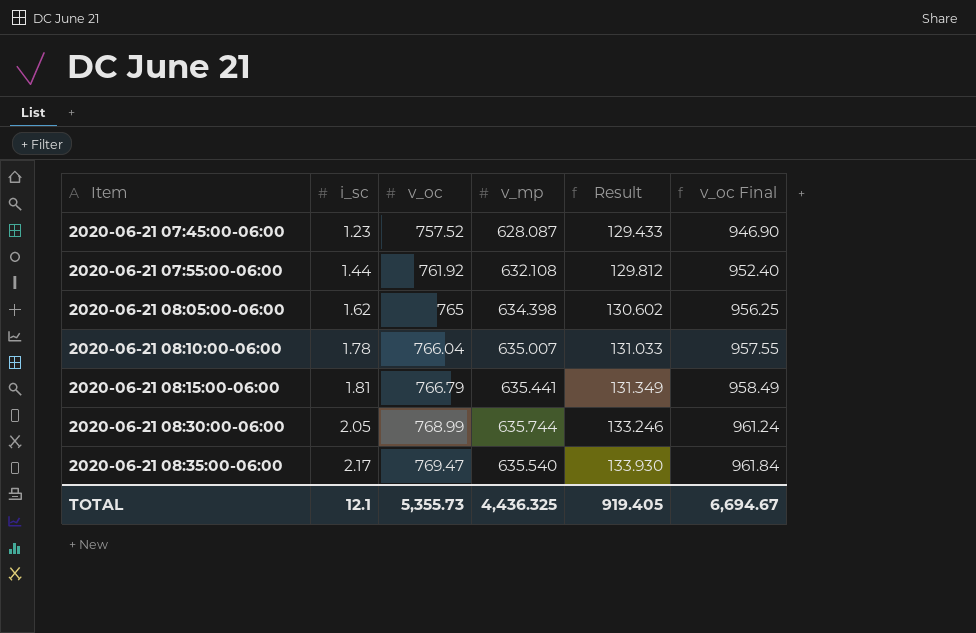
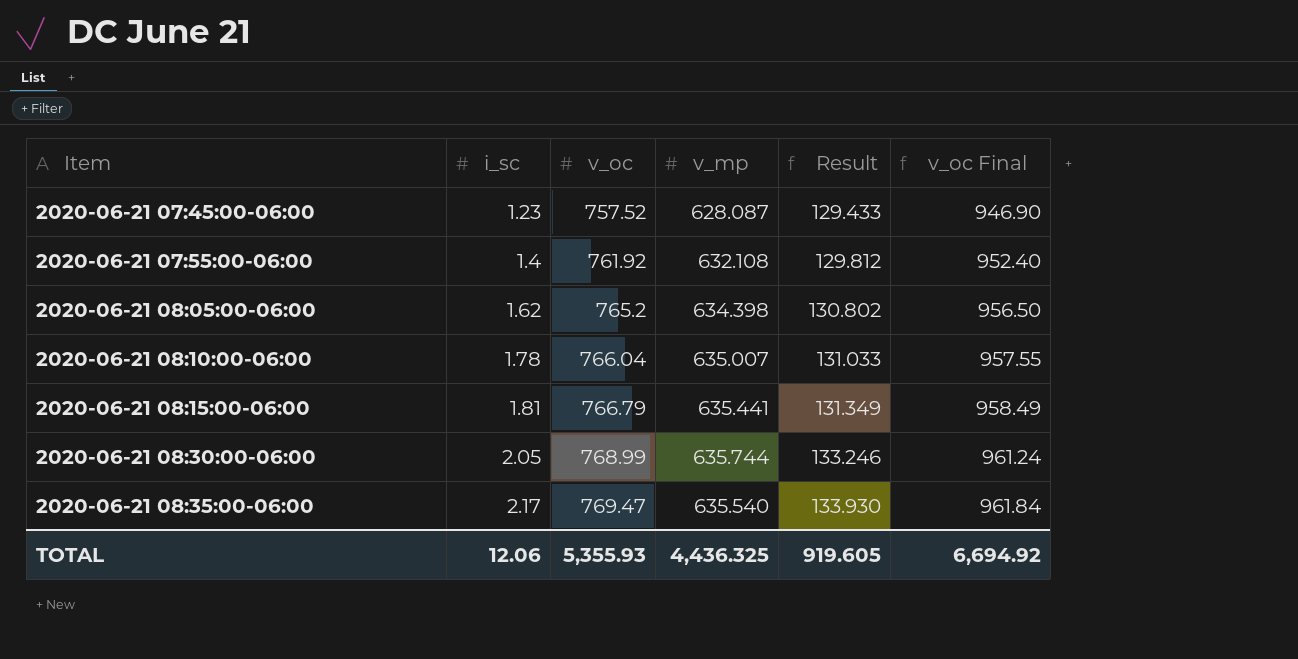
2020-06-21 07:55:00-06:00 | i_sc: 1.44 -> 1.4
2020-06-21 08:05:00-06:00 | v_oc: 765 -> 765.2
2020-06-21 08:05:00-06:00 | Result: 130.602 -> 130.802
2020-06-21 08:05:00-06:00 | v_oc Final: 956.25 -> 956.50
TOTAL | i_sc: 12.1 -> 12.06
TOTAL | v_oc: 5,355.73 -> 5,355.93
TOTAL | Result: 919.405 -> 919.605
TOTAL | v_oc Final: 6,694.67 -> 6,694.92

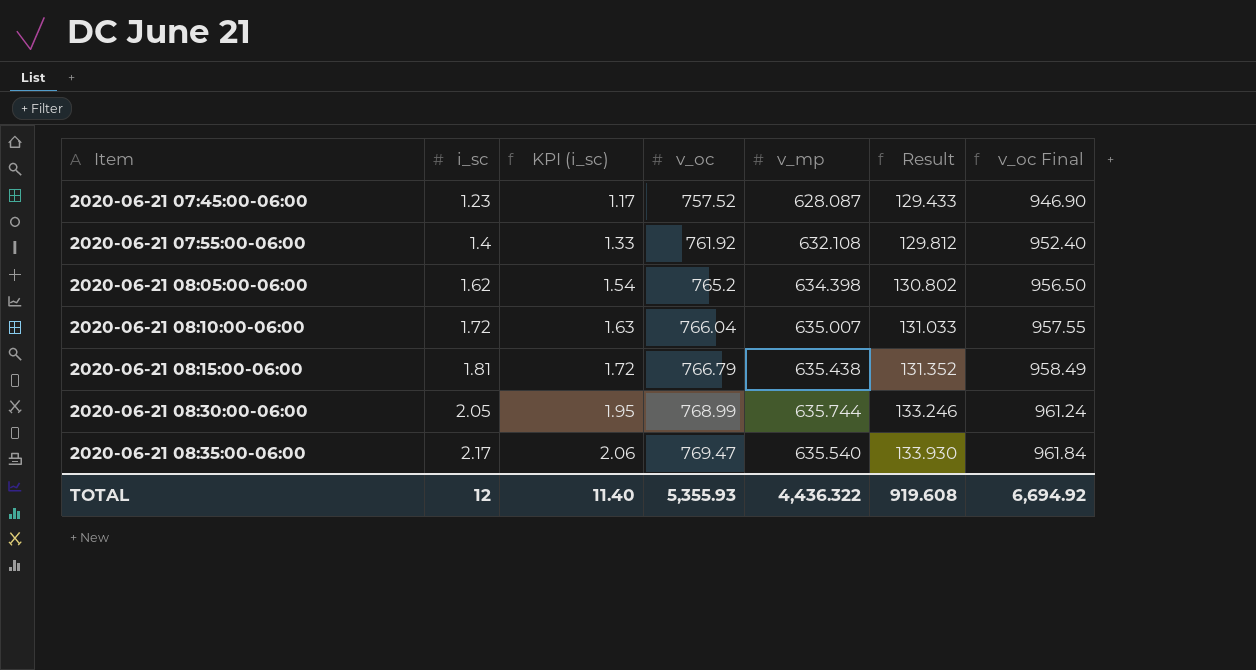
column KPI (i_sc) | formula: none -> [i_sc] * 0.95
2020-06-21 08:10:00-06:00 | i_sc: 1.78 -> 1.72
2020-06-21 08:15:00-06:00 | v_mp: 635.441 -> 635.438
2020-06-21 08:15:00-06:00 | Result: 131.349 -> 131.352
TOTAL | i_sc: 12.06 -> 12
TOTAL | v_mp: 4,436.325 -> 4,436.322
TOTAL | Result: 919.605 -> 919.608

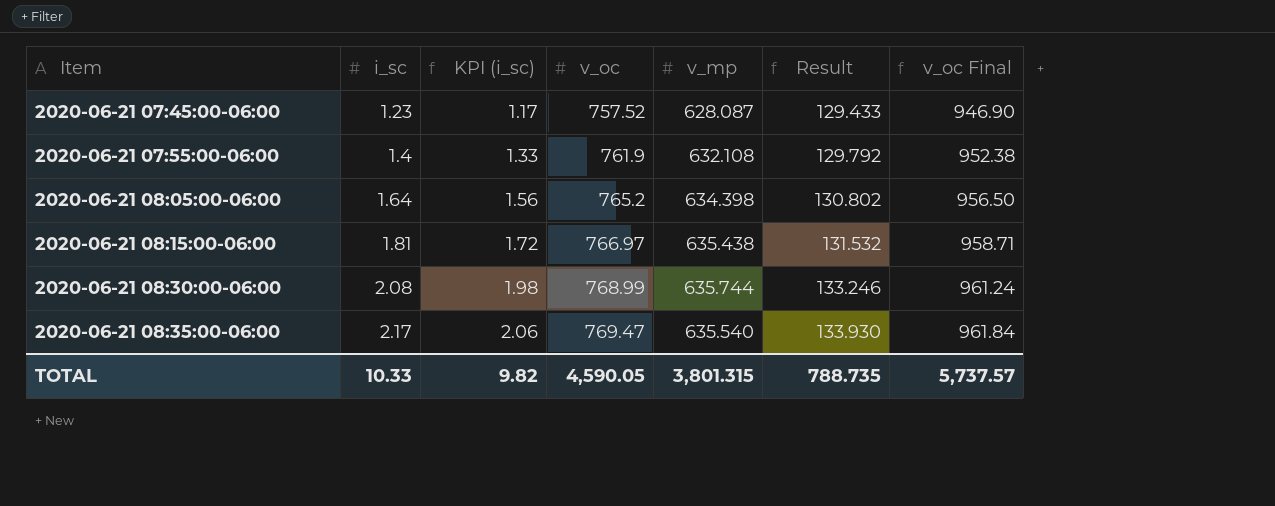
row 2020-06-21 08:10:00-06:00: 1.72 | 1.63 | 766.04 | 635.007 | 131.033 | 957.55 -> none
2020-06-21 07:55:00-06:00 | v_oc: 761.92 -> 761.9
2020-06-21 07:55:00-06:00 | Result: 129.812 -> 129.792
2020-06-21 07:55:00-06:00 | v_oc Final: 952.40 -> 952.38
2020-06-21 08:05:00-06:00 | i_sc: 1.62 -> 1.64
2020-06-21 08:05:00-06:00 | KPI (i_sc): 1.54 -> 1.56
2020-06-21 08:15:00-06:00 | v_oc: 766.79 -> 766.97
2020-06-21 08:15:00-06:00 | Result: 131.352 -> 131.532
2020-06-21 08:15:00-06:00 | v_oc Final: 958.49 -> 958.71
2020-06-21 08:30:00-06:00 | i_sc: 2.05 -> 2.08
2020-06-21 08:30:00-06:00 | KPI (i_sc): 1.95 -> 1.98
TOTAL | i_sc: 12 -> 10.33
TOTAL | KPI (i_sc): 11.40 -> 9.82
TOTAL | v_oc: 5,355.93 -> 4,590.05
TOTAL | v_mp: 4,436.322 -> 3,801.315
TOTAL | Result: 919.608 -> 788.735
TOTAL | v_oc Final: 6,694.92 -> 5,737.57

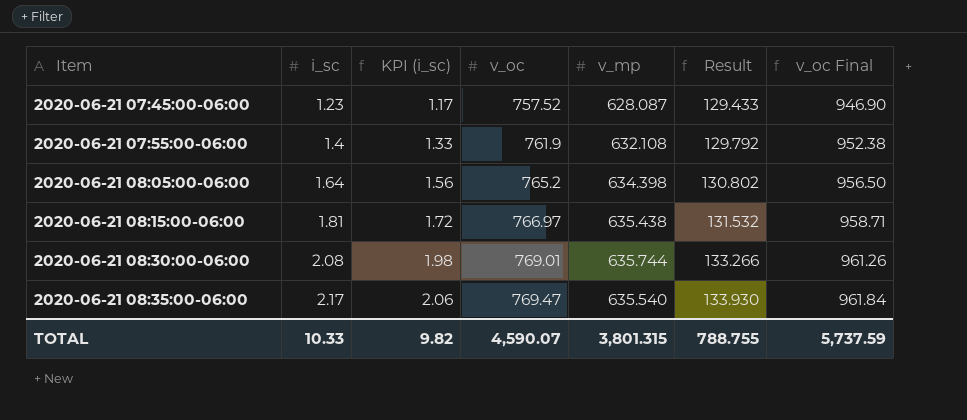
2020-06-21 08:30:00-06:00 | v_oc: 768.99 -> 769.01
2020-06-21 08:30:00-06:00 | Result: 133.246 -> 133.266
2020-06-21 08:30:00-06:00 | v_oc Final: 961.24 -> 961.26
TOTAL | v_oc: 4,590.05 -> 4,590.07
TOTAL | Result: 788.735 -> 788.755
TOTAL | v_oc Final: 5,737.57 -> 5,737.59

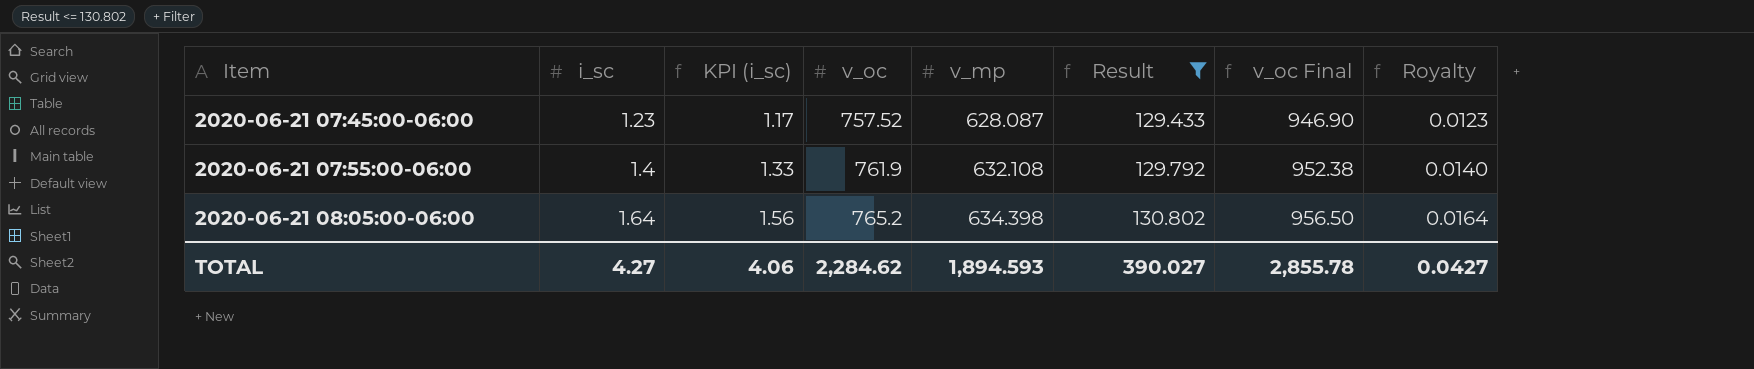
filter: none -> Result <= 130.802
column Royalty | formula: none -> [i_sc] * 0.01
TOTAL | i_sc: 10.33 -> 4.27
TOTAL | KPI (i_sc): 9.82 -> 4.06
TOTAL | v_oc: 4,590.07 -> 2,284.62
TOTAL | v_mp: 3,801.315 -> 1,894.593
TOTAL | Result: 788.755 -> 390.027
TOTAL | v_oc Final: 5,737.59 -> 2,855.78

